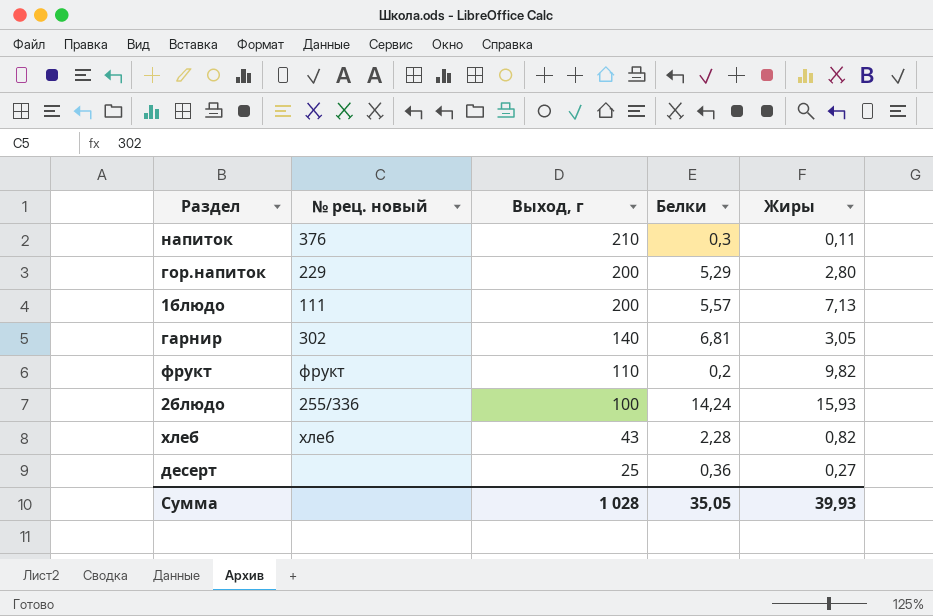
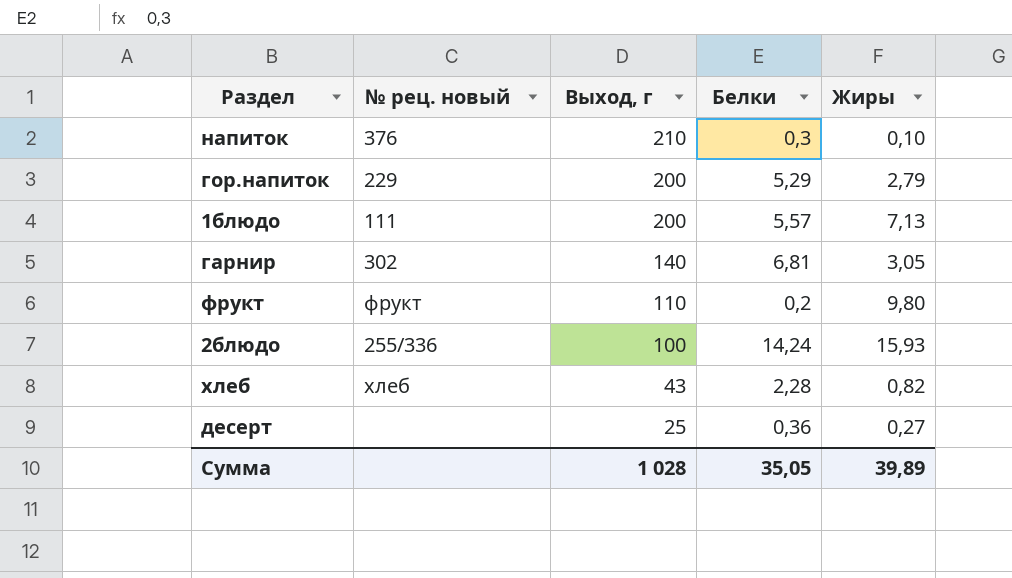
напиток | Жиры: 0,11 -> 0,10
гор.напиток | Жиры: 2,80 -> 2,79
фрукт | Жиры: 9,82 -> 9,80
Сумма | Жиры: 39,93 -> 39,89

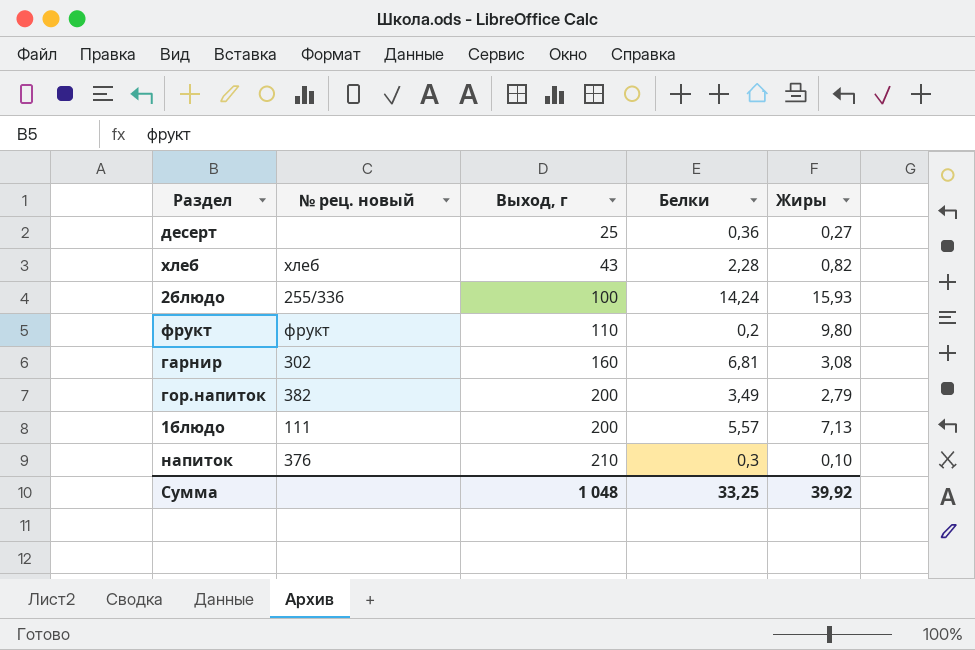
row order: Выход, г descending -> Выход, г ascending
гарнир | Выход, г: 140 -> 160
гарнир | Жиры: 3,05 -> 3,08
гор.напиток | № рец. новый: 229 -> 382
гор.напиток | Белки: 5,29 -> 3,49
Сумма | Выход, г: 1 028 -> 1 048
Сумма | Белки: 35,05 -> 33,25
Сумма | Жиры: 39,89 -> 39,92

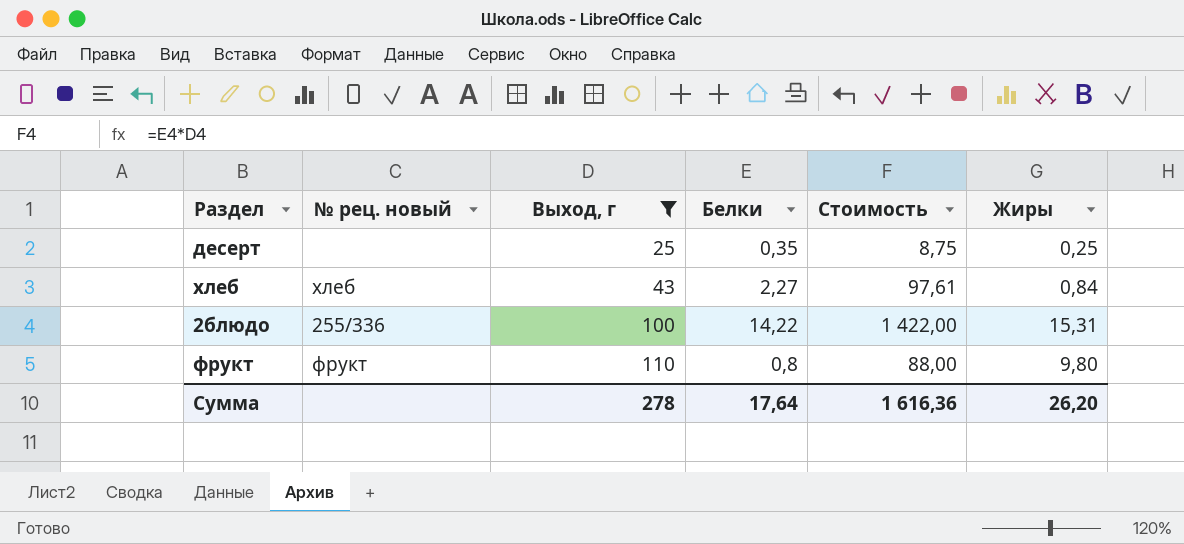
filter: none -> Выход, г <= 110
column Стоимость | formula: none -> [Выход, г] * [Белки]
десерт | Белки: 0,36 -> 0,35
десерт | Жиры: 0,27 -> 0,25
хлеб | Белки: 2,28 -> 2,27
хлеб | Жиры: 0,82 -> 0,84
2блюдо | Белки: 14,24 -> 14,22
2блюдо | Жиры: 15,93 -> 15,31
фрукт | Белки: 0,2 -> 0,8
Сумма | Выход, г: 1 048 -> 278
Сумма | Белки: 33,25 -> 17,64
Сумма | Жиры: 39,92 -> 26,20

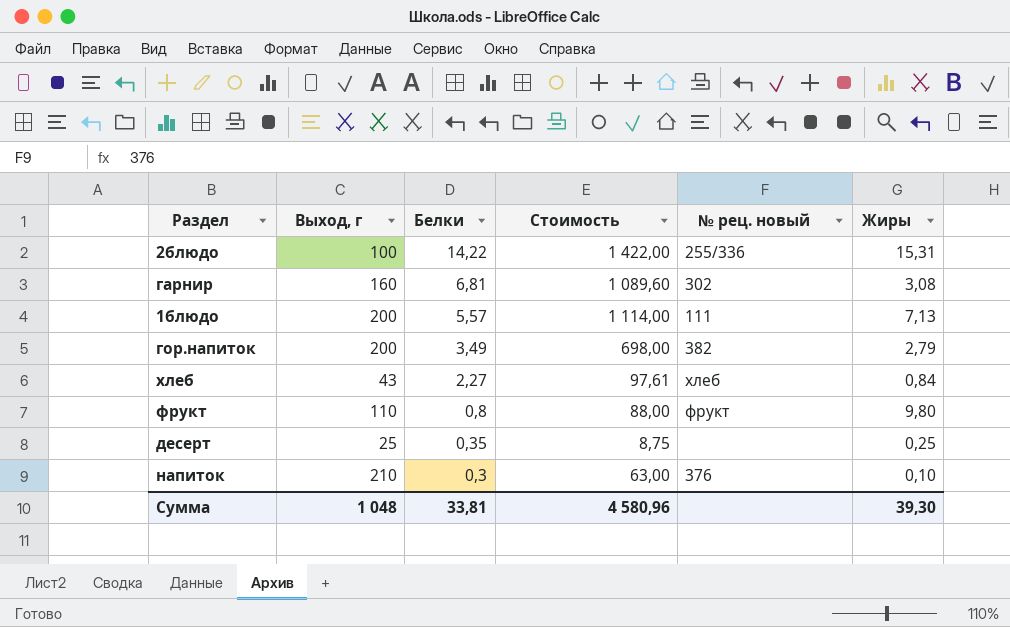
filter: Выход, г <= 110 -> none
row order: Выход, г ascending -> Белки descending
column № рец. новый | position: 2 -> 5
Сумма | Выход, г: 278 -> 1 048
Сумма | Белки: 17,64 -> 33,81
Сумма | Стоимость: 1 616,36 -> 4 580,96
Сумма | Жиры: 26,20 -> 39,30

